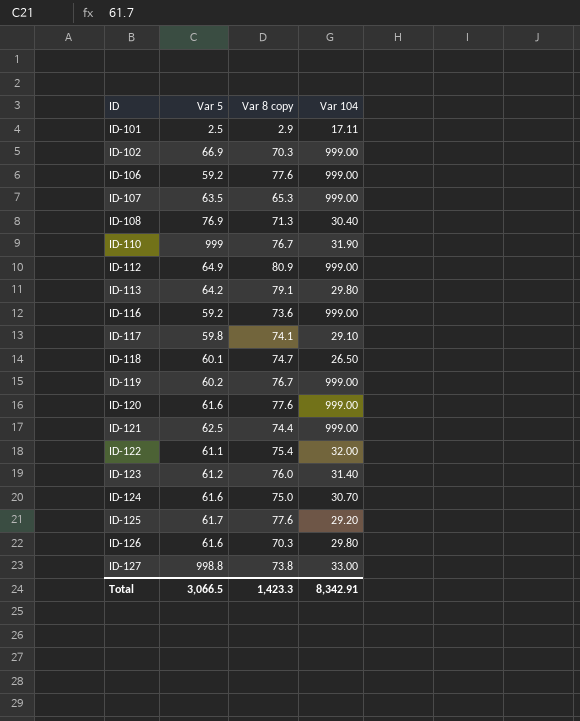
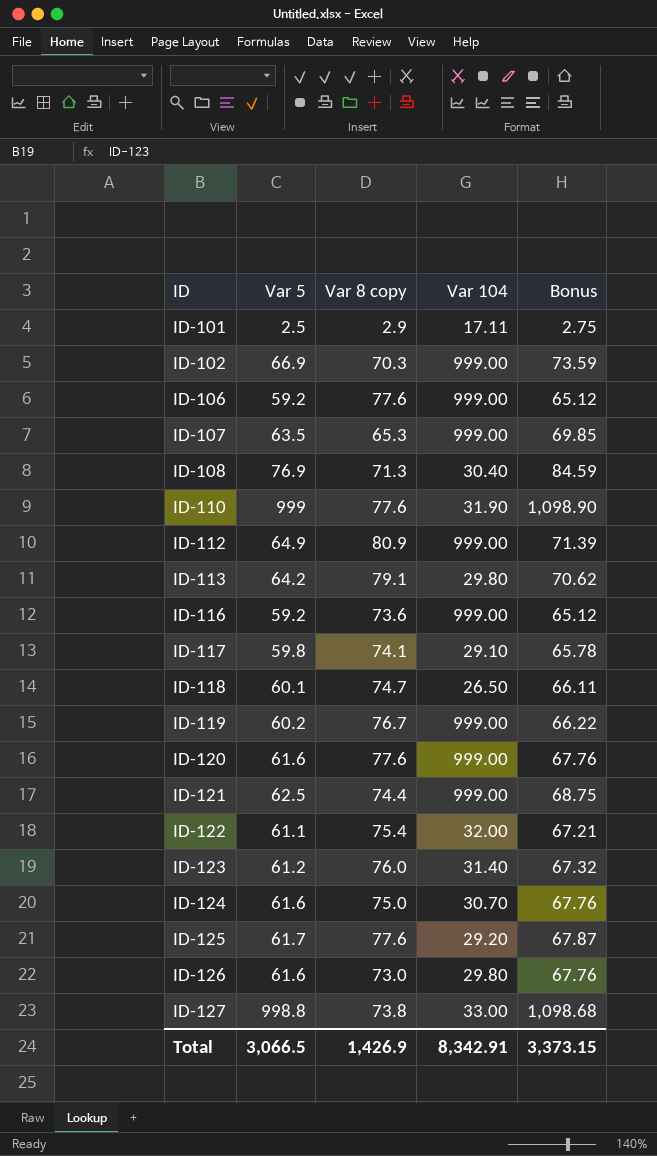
column Bonus | formula: none -> [Var 5] * 1.1
ID-110 | Var 8 copy: 76.7 -> 77.6
ID-126 | Var 8 copy: 70.3 -> 73.0
Total | Var 8 copy: 1,423.3 -> 1,426.9

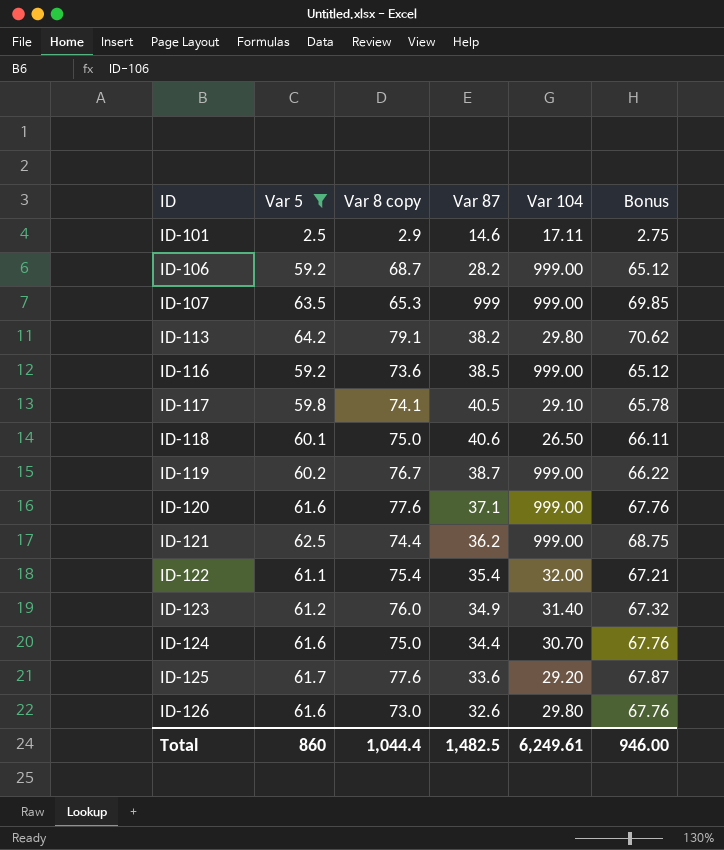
filter: none -> Var 5 <= 64.2
column Var 87 | position: none -> 4
ID-106 | Var 8 copy: 77.6 -> 68.7
ID-118 | Var 8 copy: 74.7 -> 75.0
Total | Var 5: 3,066.5 -> 860
Total | Var 8 copy: 1,426.9 -> 1,044.4
Total | Var 104: 8,342.91 -> 6,249.61
Total | Bonus: 3,373.15 -> 946.00

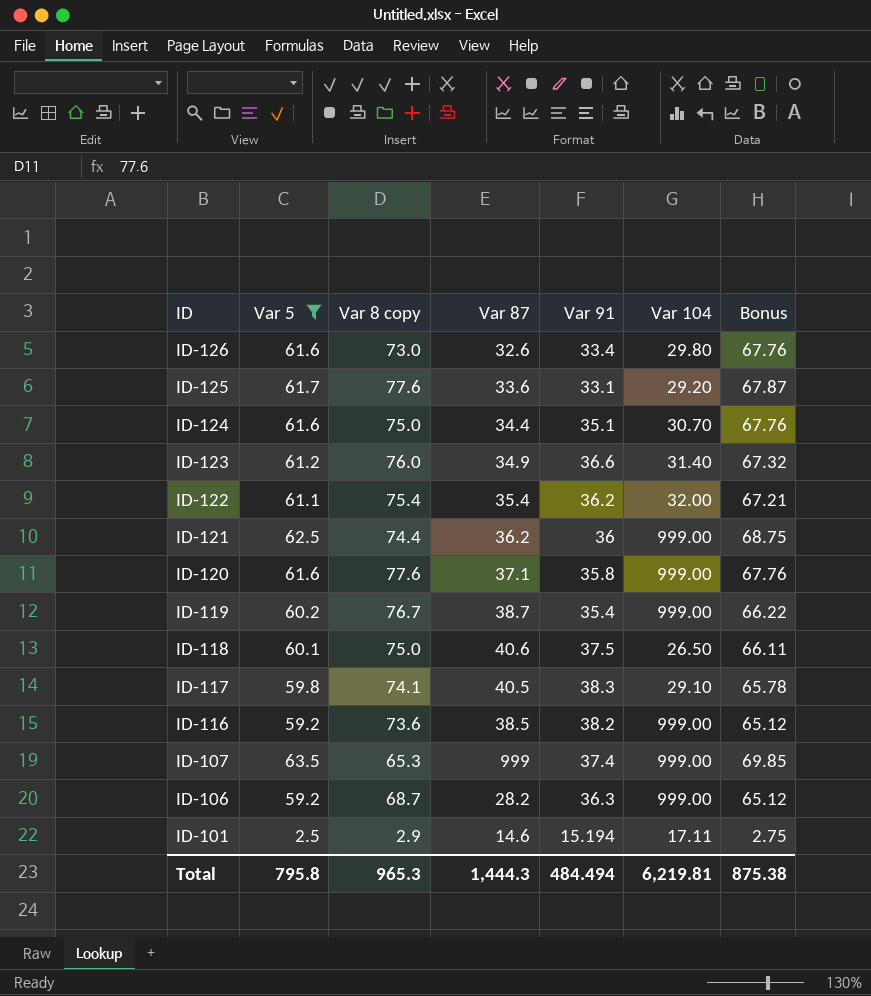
row order: ID ascending -> ID descending
column Var 91 | position: none -> 5
row ID-113: 64.2 | 79.1 | 38.2 | 29.80 | 70.62 -> none
Total | Var 5: 860 -> 795.8
Total | Var 8 copy: 1,044.4 -> 965.3
Total | Var 87: 1,482.5 -> 1,444.3
Total | Var 104: 6,249.61 -> 6,219.81
Total | Bonus: 946.00 -> 875.38

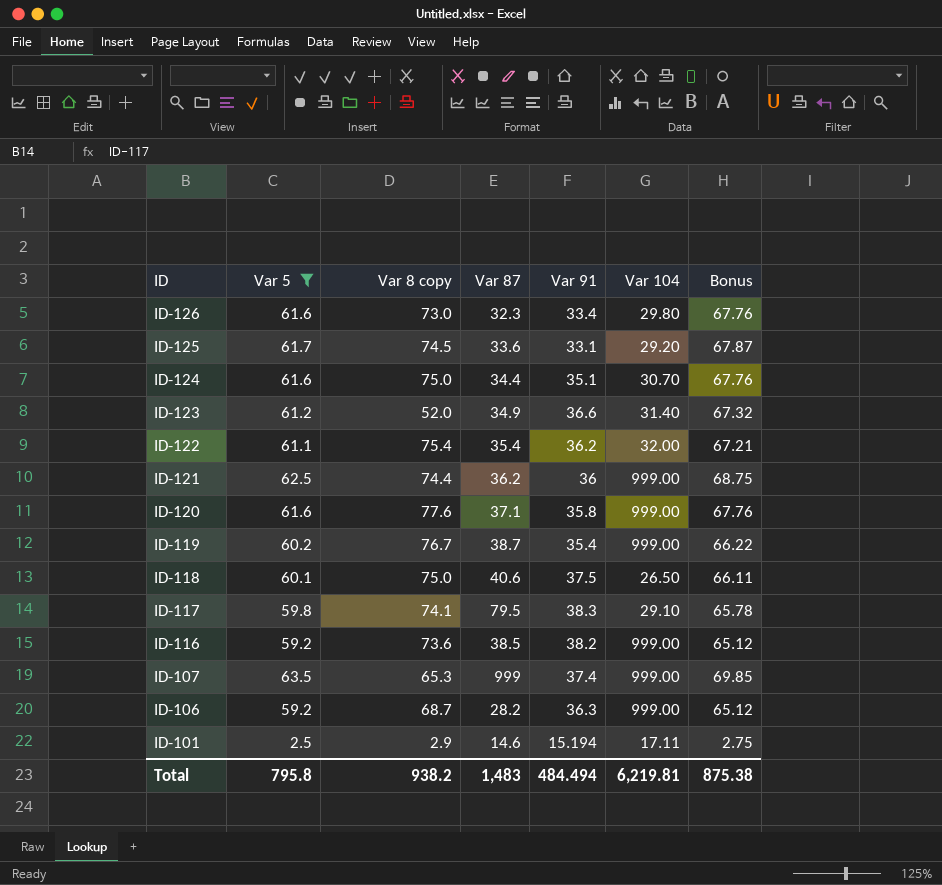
ID-126 | Var 87: 32.6 -> 32.3
ID-125 | Var 8 copy: 77.6 -> 74.5
ID-123 | Var 8 copy: 76.0 -> 52.0
ID-117 | Var 87: 40.5 -> 79.5
Total | Var 8 copy: 965.3 -> 938.2
Total | Var 87: 1,444.3 -> 1,483

